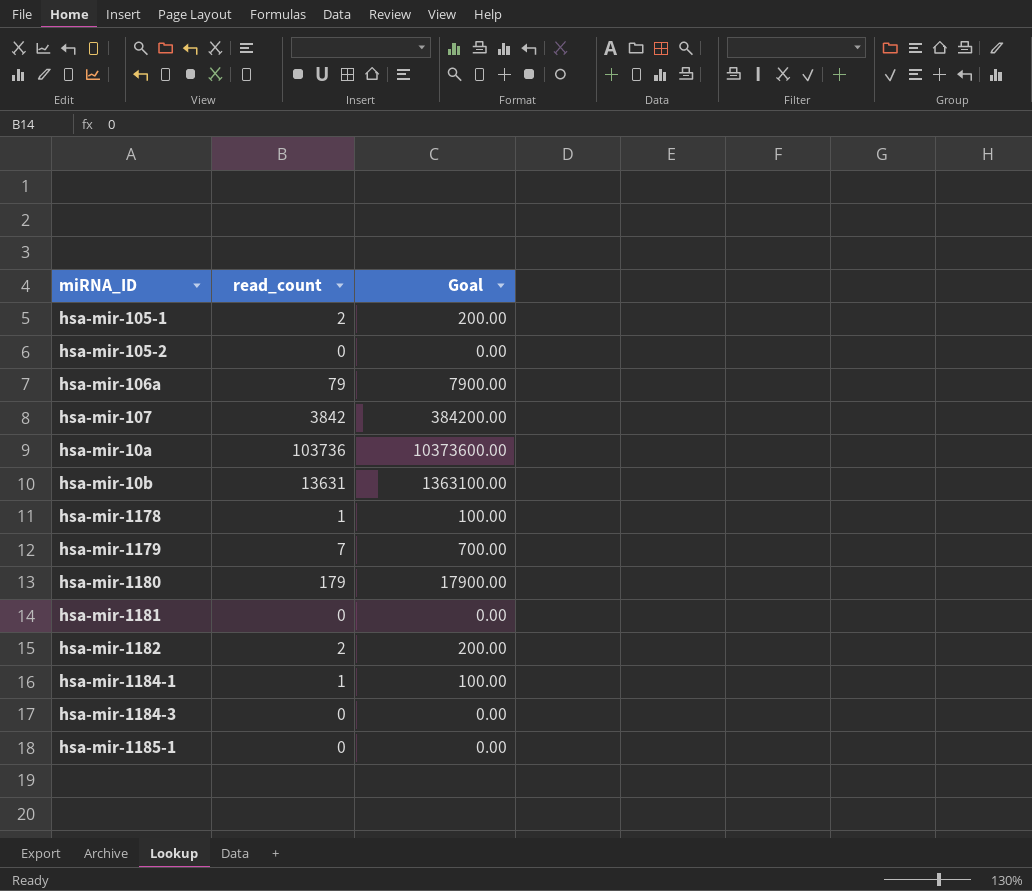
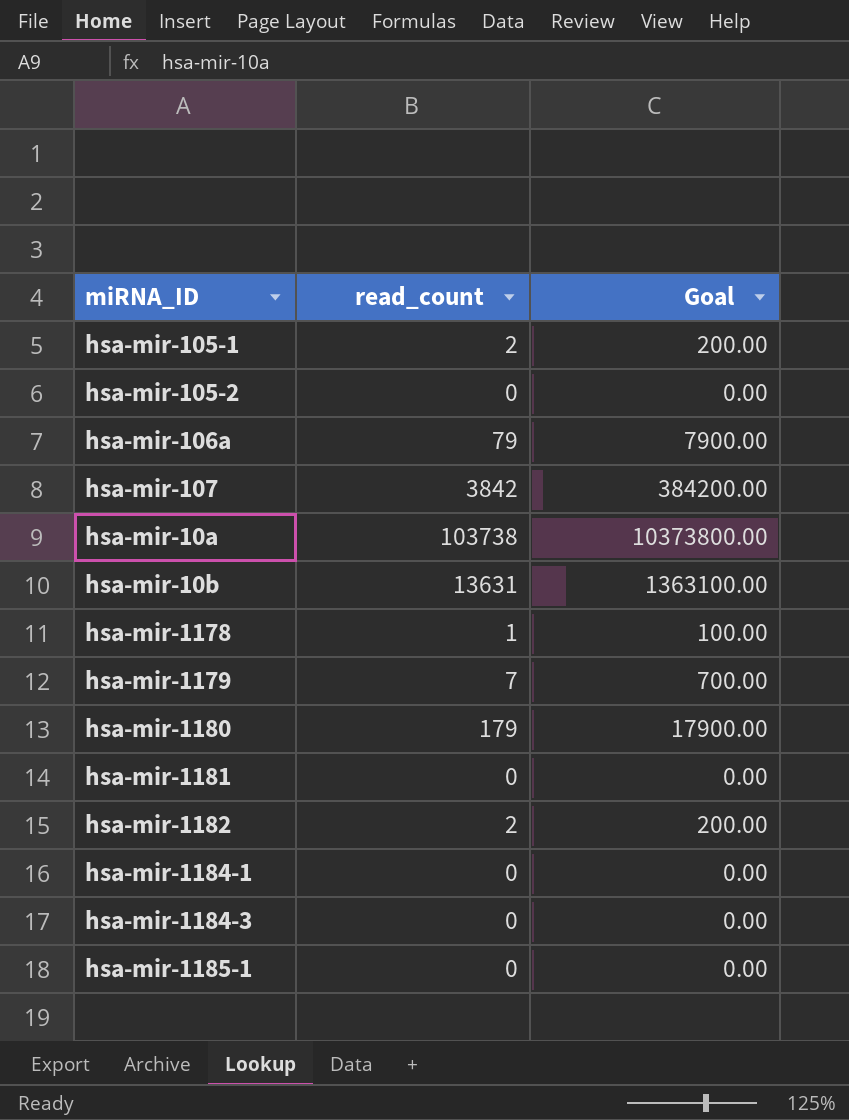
hsa-mir-10a | read_count: 103736 -> 103738
hsa-mir-10a | Goal: 10373600.00 -> 10373800.00
hsa-mir-1184-1 | read_count: 1 -> 0
hsa-mir-1184-1 | Goal: 100.00 -> 0.00

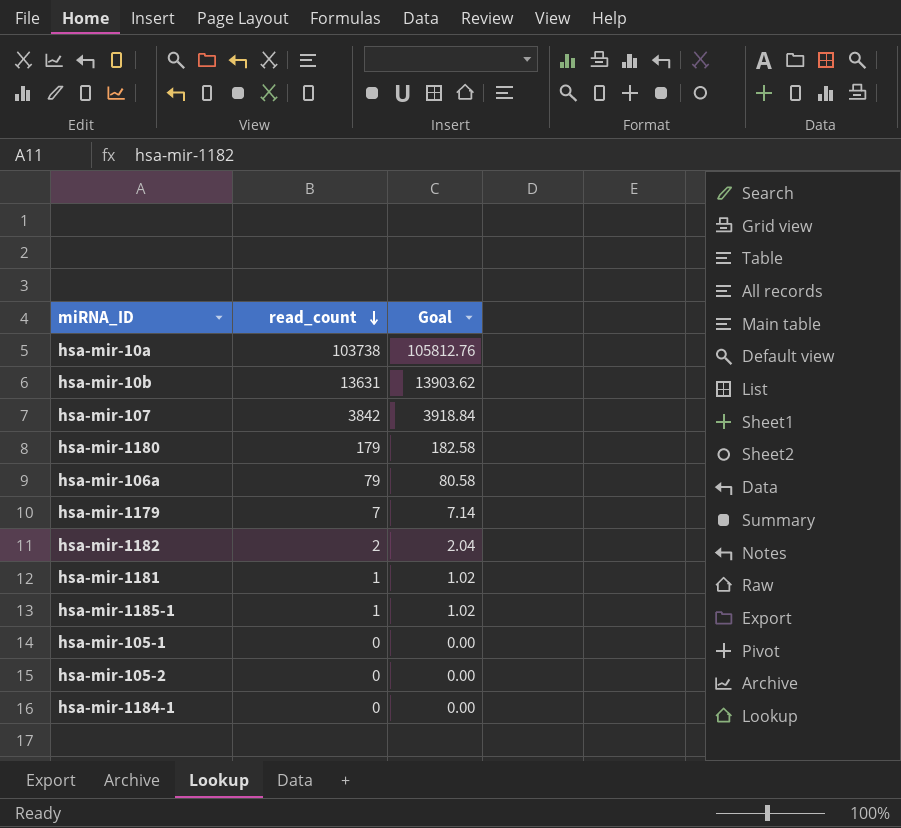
row order: none -> read_count descending
column Goal | formula: [read_count] * 100 -> [read_count] * 1.02
row hsa-mir-1178: 1 | 100.00 -> none
row hsa-mir-1184-3: 0 | 0.00 -> none
hsa-mir-1181 | read_count: 0 -> 1
hsa-mir-1185-1 | read_count: 0 -> 1
hsa-mir-105-1 | read_count: 2 -> 0

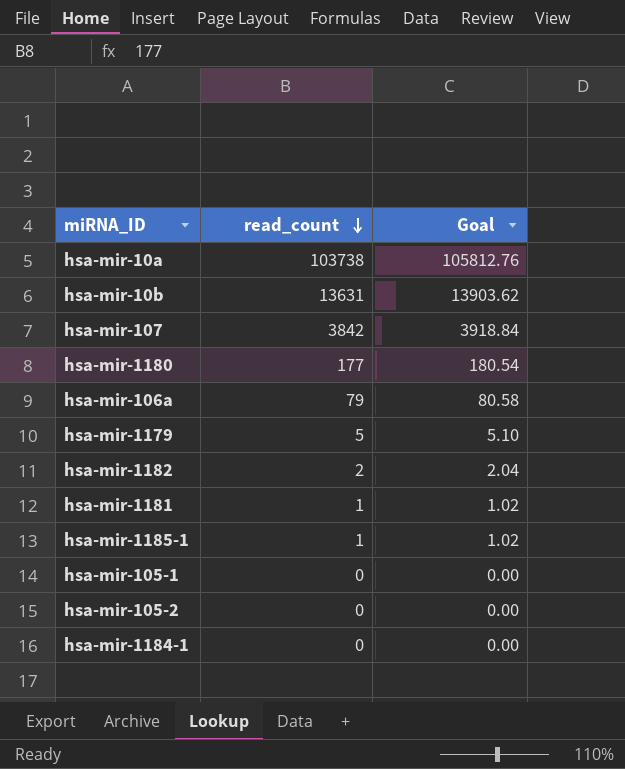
hsa-mir-1180 | read_count: 179 -> 177
hsa-mir-1180 | Goal: 182.58 -> 180.54
hsa-mir-1179 | read_count: 7 -> 5
hsa-mir-1179 | Goal: 7.14 -> 5.10

